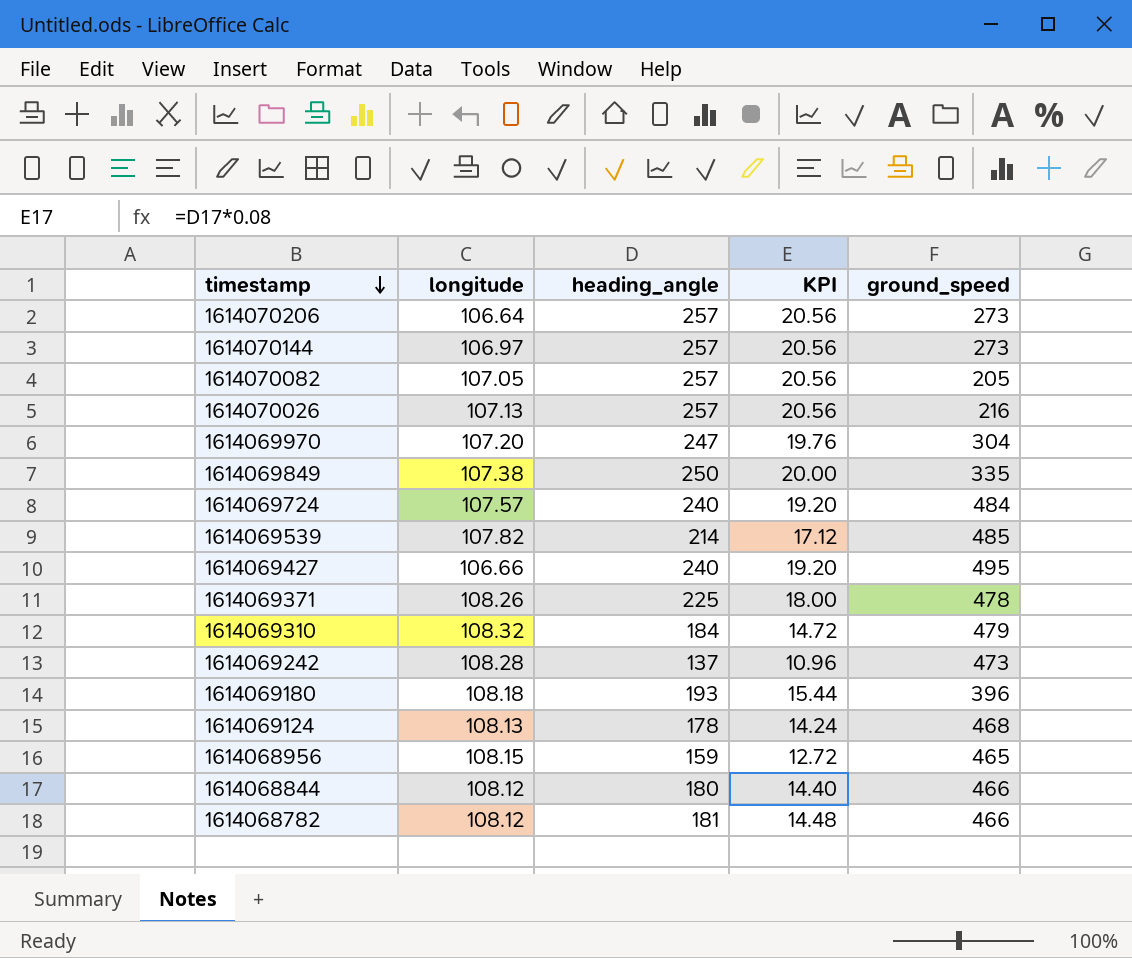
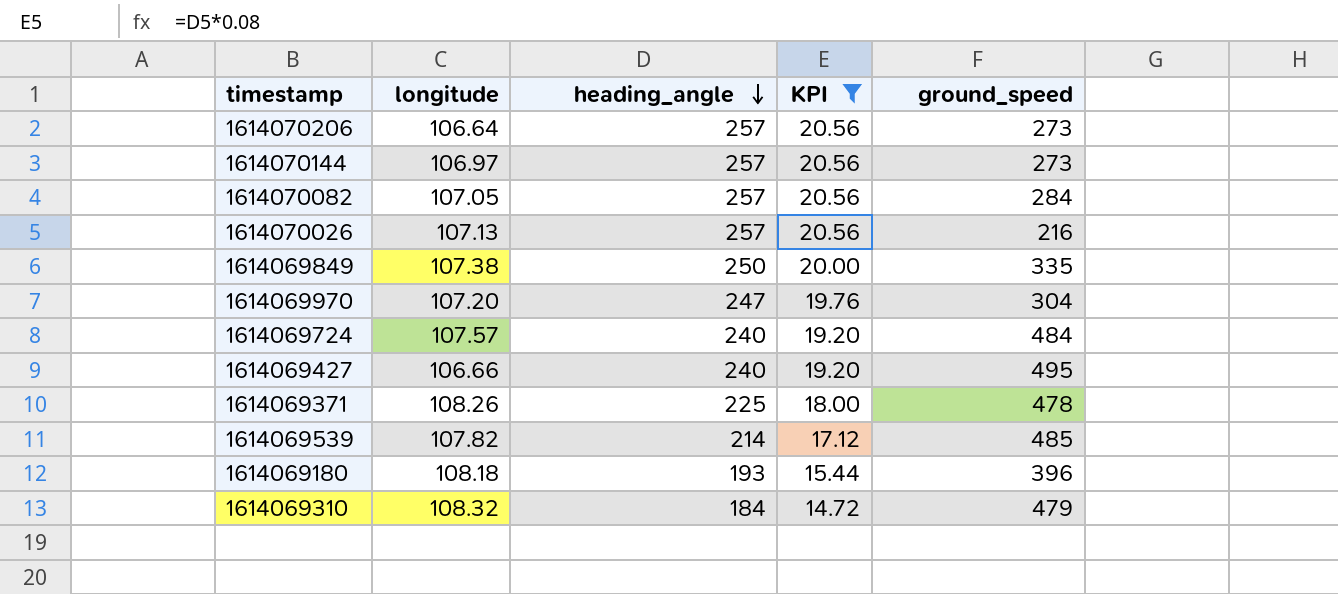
filter: none -> KPI >= 14.72
row order: timestamp descending -> heading_angle descending
1614070082 | ground_speed: 205 -> 284

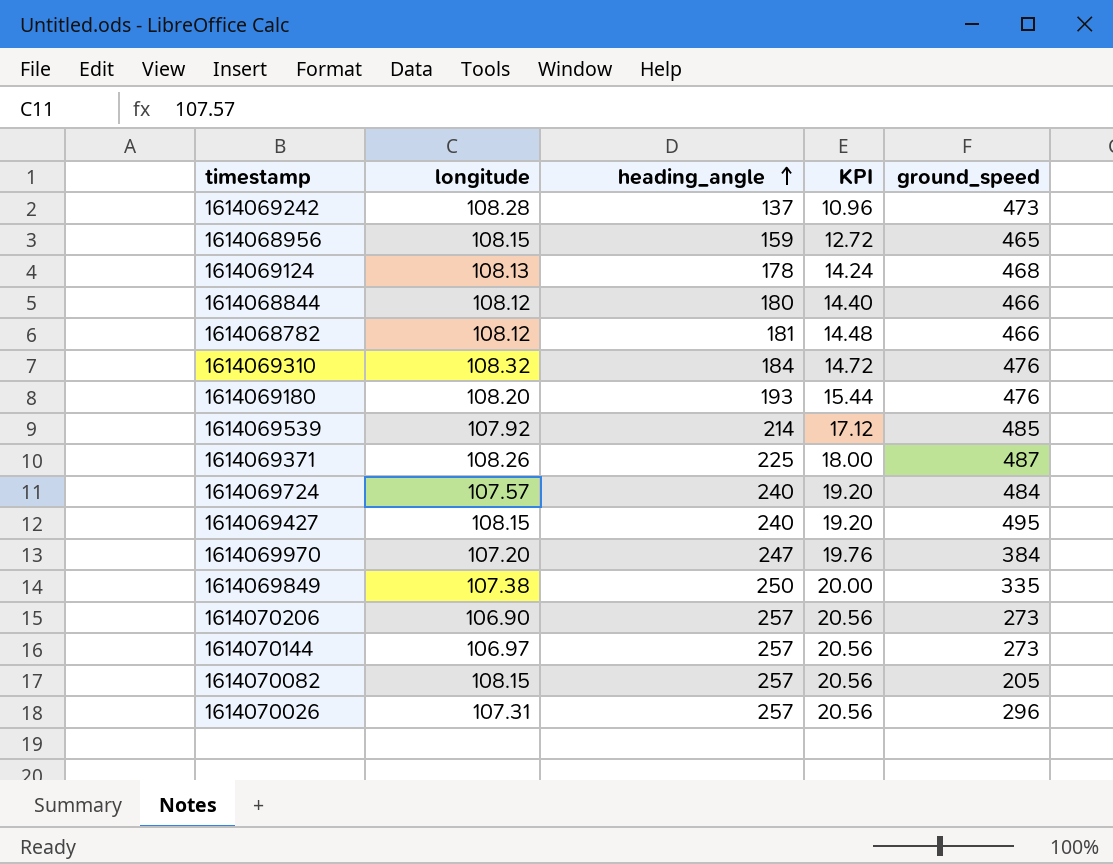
filter: KPI >= 14.72 -> none
row order: heading_angle descending -> heading_angle ascending
1614069310 | ground_speed: 479 -> 476
1614069180 | longitude: 108.18 -> 108.20
1614069180 | ground_speed: 396 -> 476
1614069539 | longitude: 107.82 -> 107.92
1614069371 | ground_speed: 478 -> 487
1614069427 | longitude: 106.66 -> 108.15
1614069970 | ground_speed: 304 -> 384
1614070206 | longitude: 106.64 -> 106.90
1614070082 | longitude: 107.05 -> 108.15
1614070082 | ground_speed: 284 -> 205
1614070026 | longitude: 107.13 -> 107.31
1614070026 | ground_speed: 216 -> 296

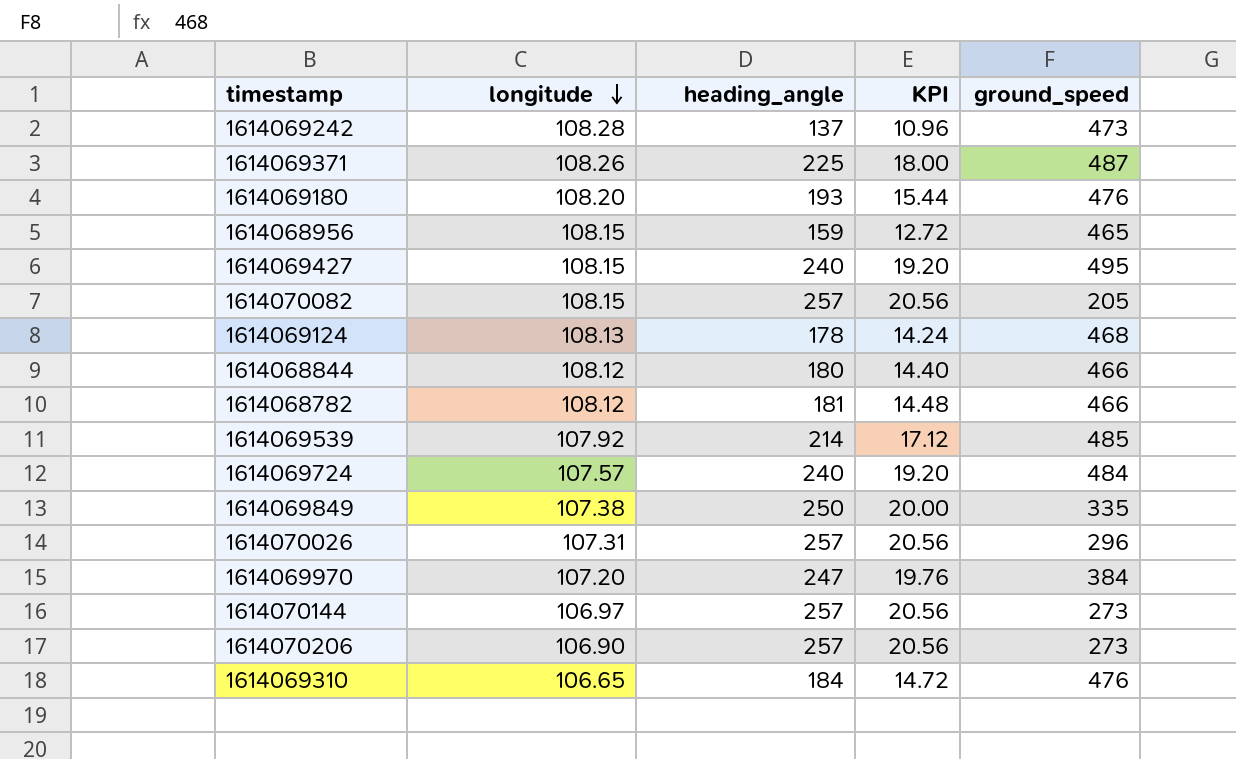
row order: heading_angle ascending -> longitude descending
1614069310 | longitude: 108.32 -> 106.65

